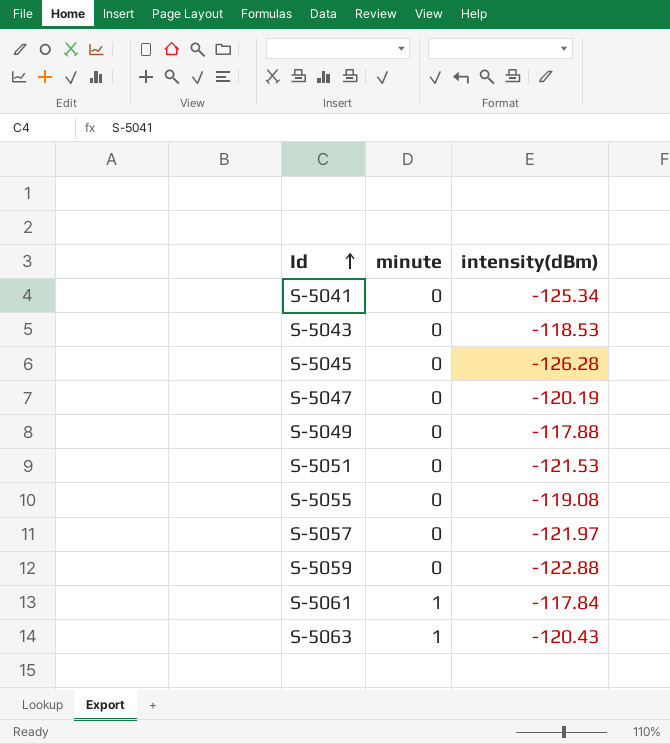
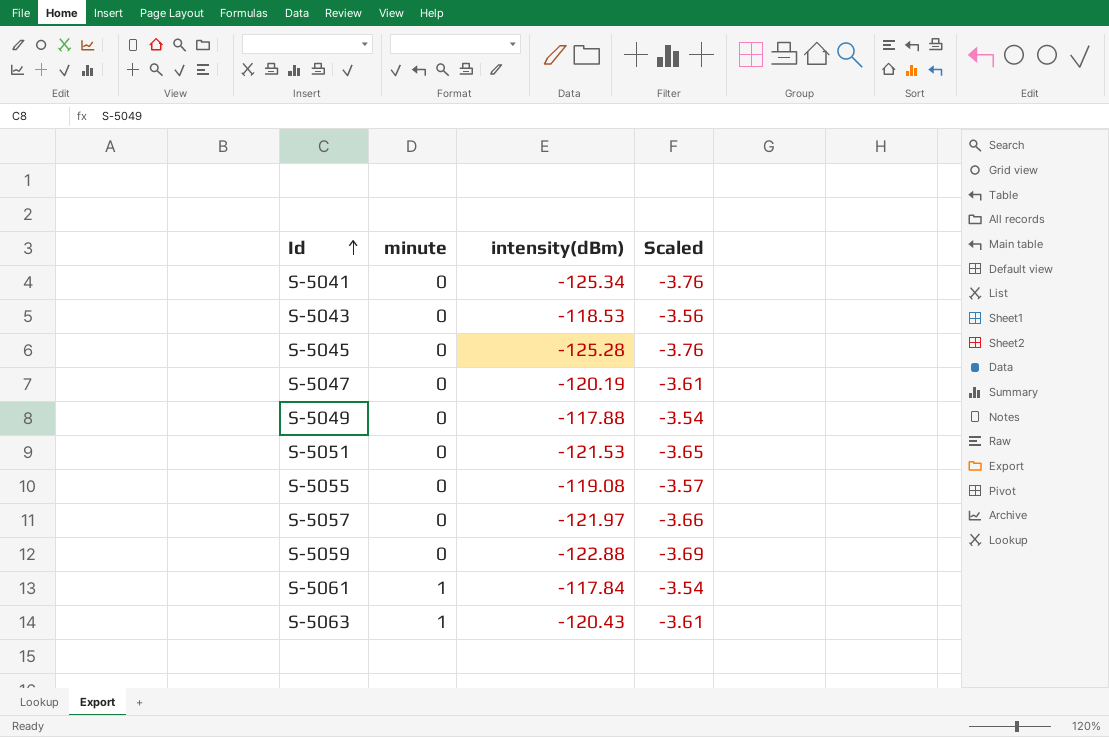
column Scaled | formula: none -> [intensity(dBm)] * 0.03
S-5045 | intensity(dBm): -126.28 -> -125.28

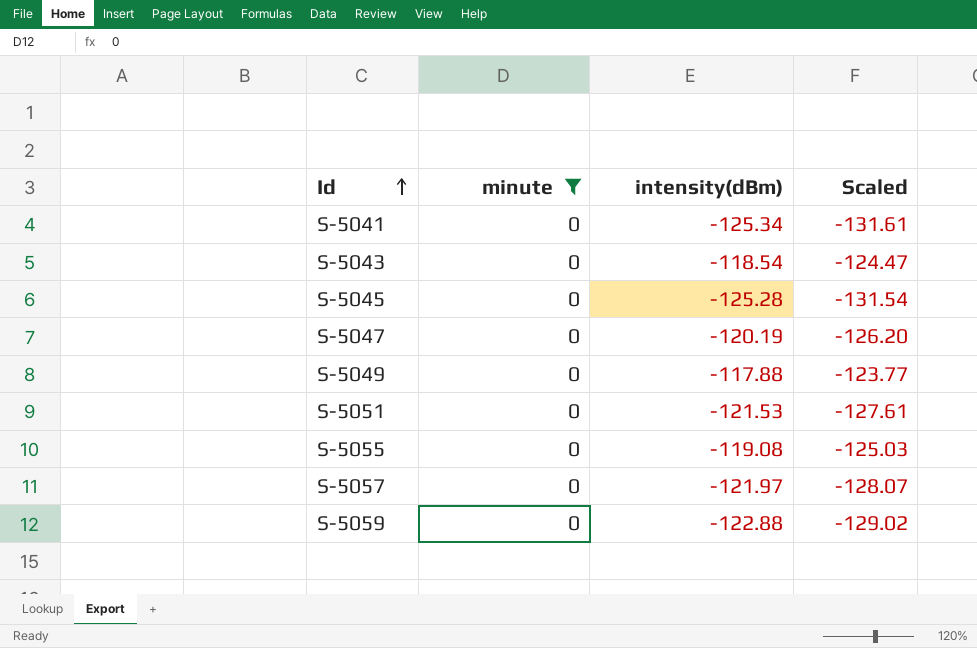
filter: none -> minute = 0
column Scaled | formula: [intensity(dBm)] * 0.03 -> [intensity(dBm)] * 1.05
S-5043 | intensity(dBm): -118.53 -> -118.54

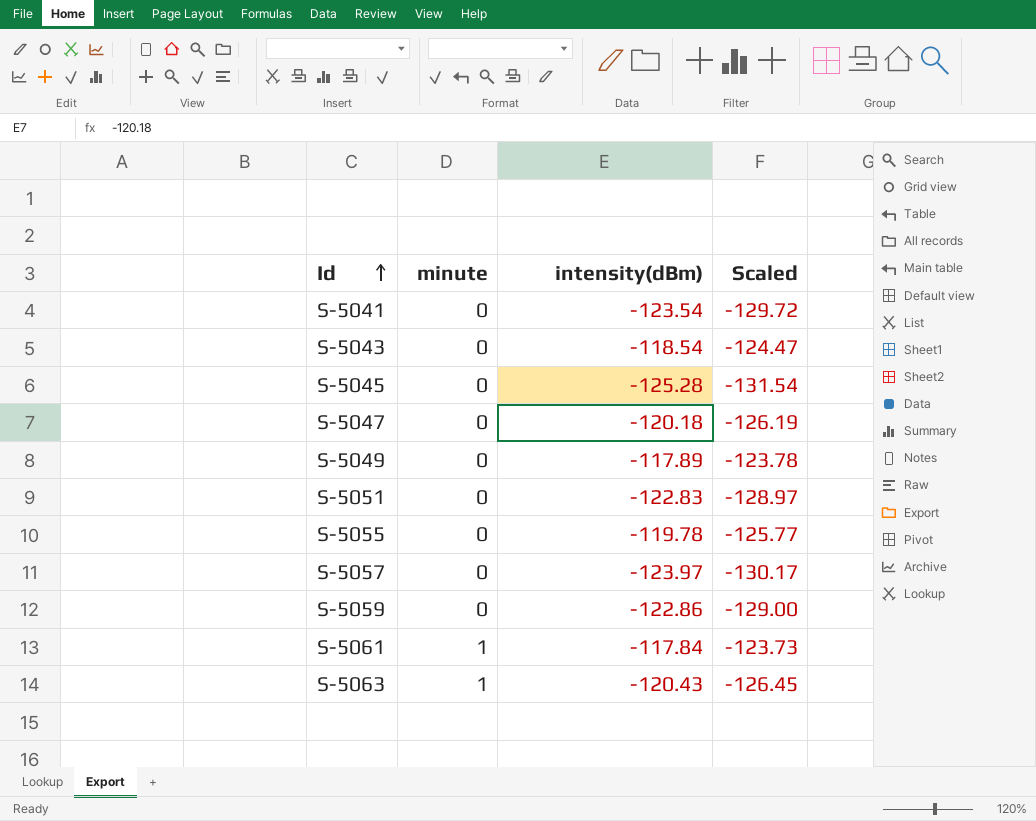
filter: minute = 0 -> none
S-5041 | intensity(dBm): -125.34 -> -123.54
S-5041 | Scaled: -131.61 -> -129.72
S-5047 | intensity(dBm): -120.19 -> -120.18
S-5047 | Scaled: -126.20 -> -126.19
S-5049 | intensity(dBm): -117.88 -> -117.89
S-5049 | Scaled: -123.77 -> -123.78
S-5051 | intensity(dBm): -121.53 -> -122.83
S-5051 | Scaled: -127.61 -> -128.97
S-5055 | intensity(dBm): -119.08 -> -119.78
S-5055 | Scaled: -125.03 -> -125.77
S-5057 | intensity(dBm): -121.97 -> -123.97
S-5057 | Scaled: -128.07 -> -130.17
S-5059 | intensity(dBm): -122.88 -> -122.86
S-5059 | Scaled: -129.02 -> -129.00

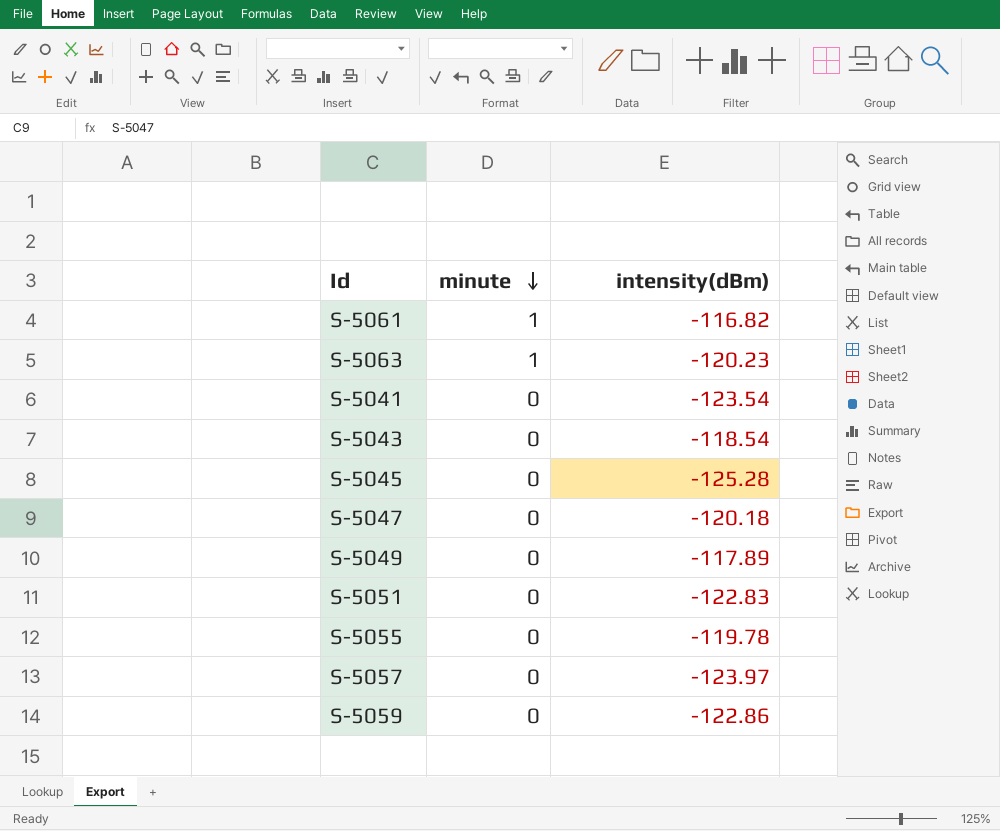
row order: Id ascending -> minute descending
column Scaled | formula: [intensity(dBm)] * 1.05 -> none
S-5061 | intensity(dBm): -117.84 -> -116.82
S-5063 | intensity(dBm): -120.43 -> -120.23

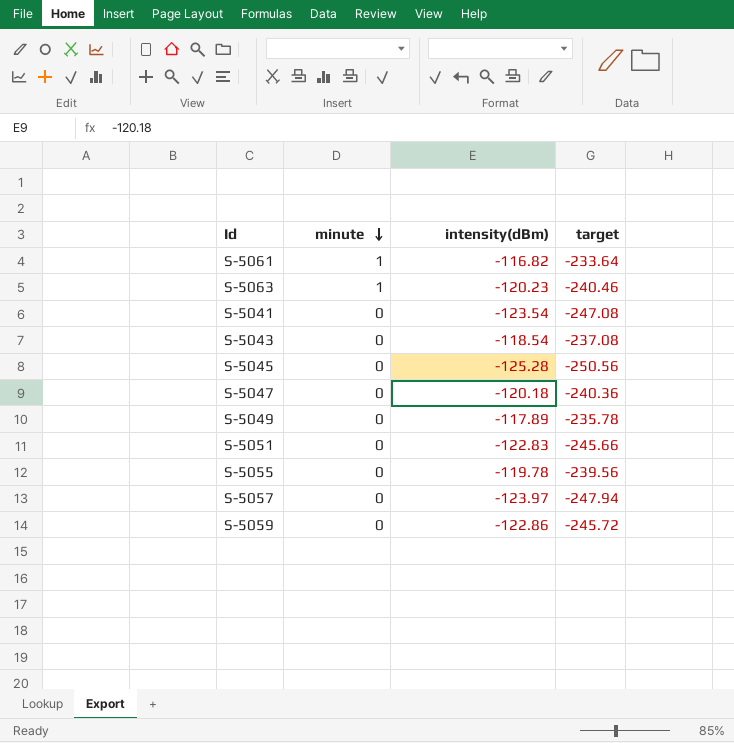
column target | formula: none -> [intensity(dBm)] * 2

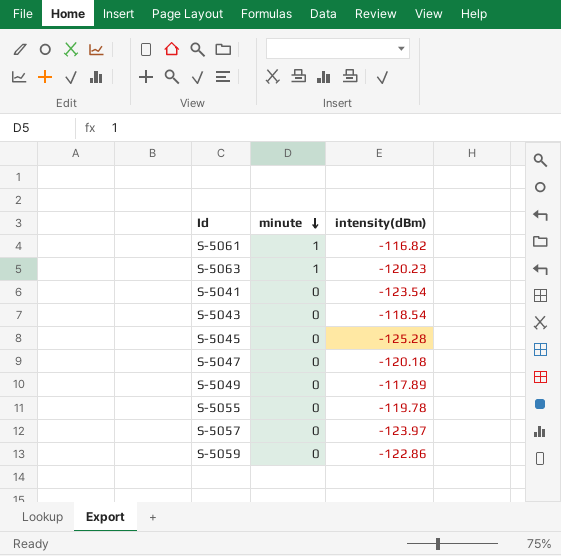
column target | formula: [intensity(dBm)] * 2 -> none
row S-5051: 0 | -122.83 | -245.66 -> none

